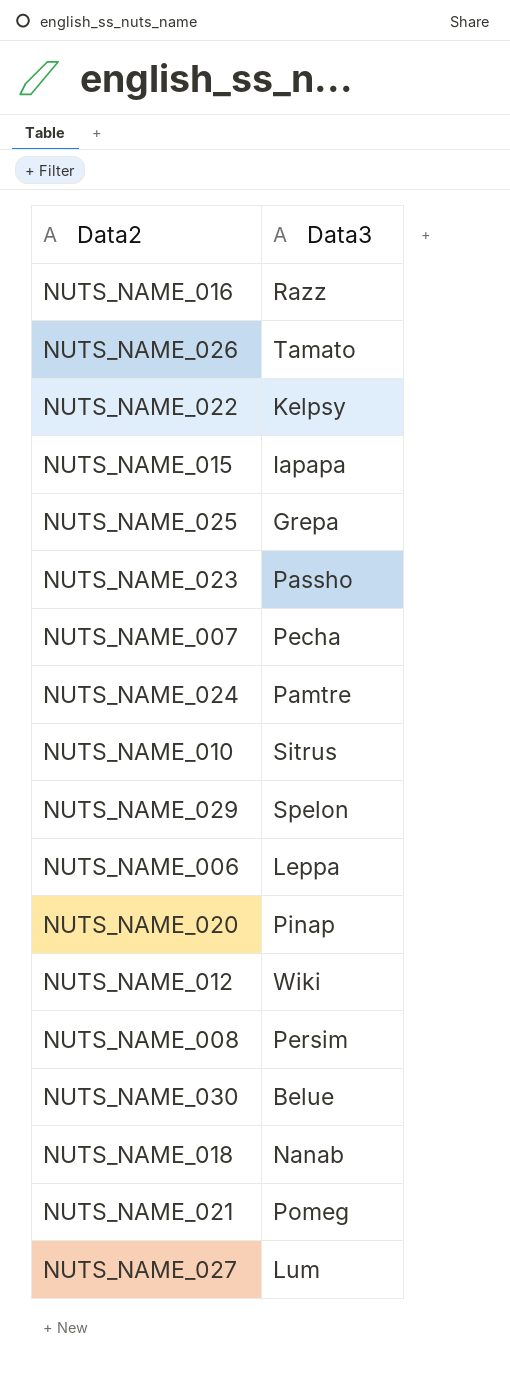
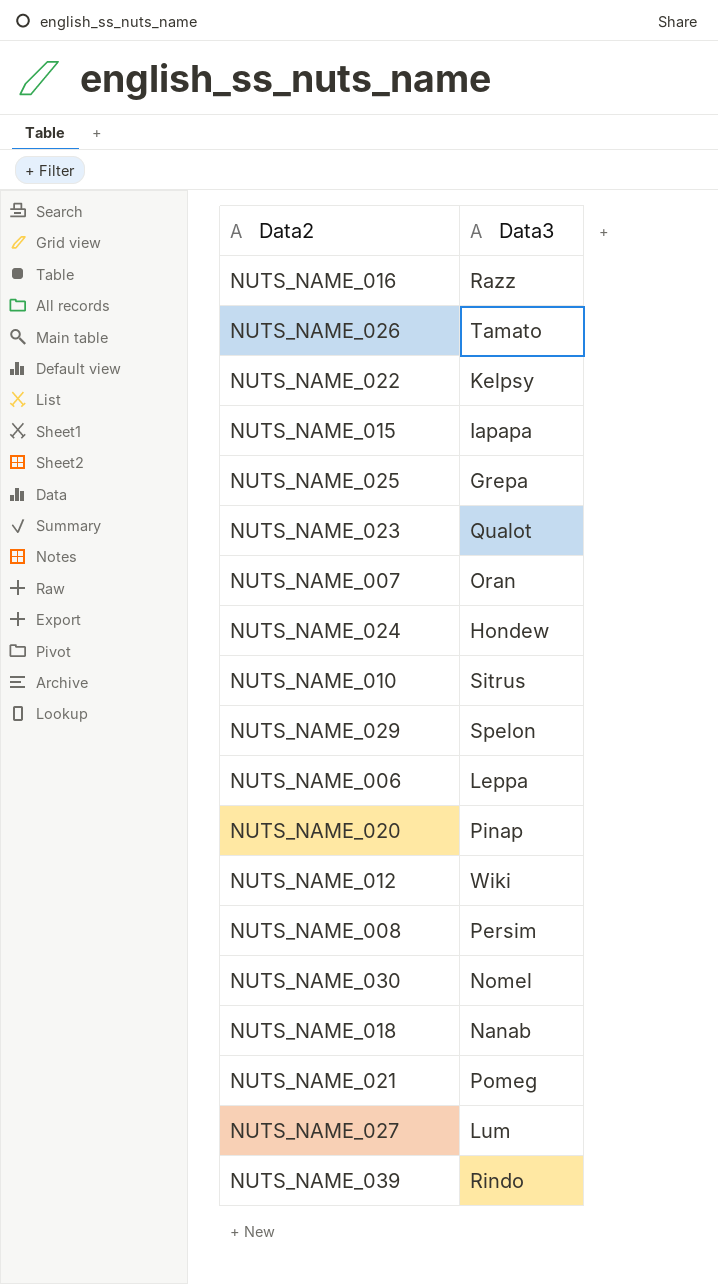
NUTS_NAME_023 | Data3: Passho -> Qualot
NUTS_NAME_007 | Data3: Pecha -> Oran
NUTS_NAME_024 | Data3: Pamtre -> Hondew
NUTS_NAME_030 | Data3: Belue -> Nomel
row NUTS_NAME_039: none -> Rindo

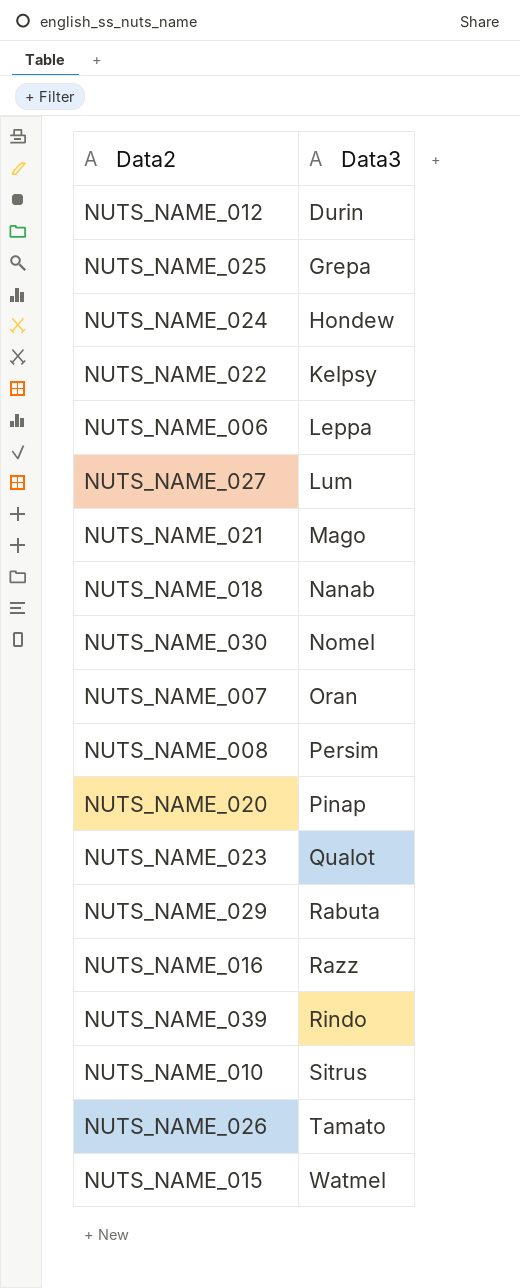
row order: none -> Data3 ascending
NUTS_NAME_012 | Data3: Wiki -> Durin
NUTS_NAME_021 | Data3: Pomeg -> Mago
NUTS_NAME_029 | Data3: Spelon -> Rabuta
NUTS_NAME_015 | Data3: Iapapa -> Watmel

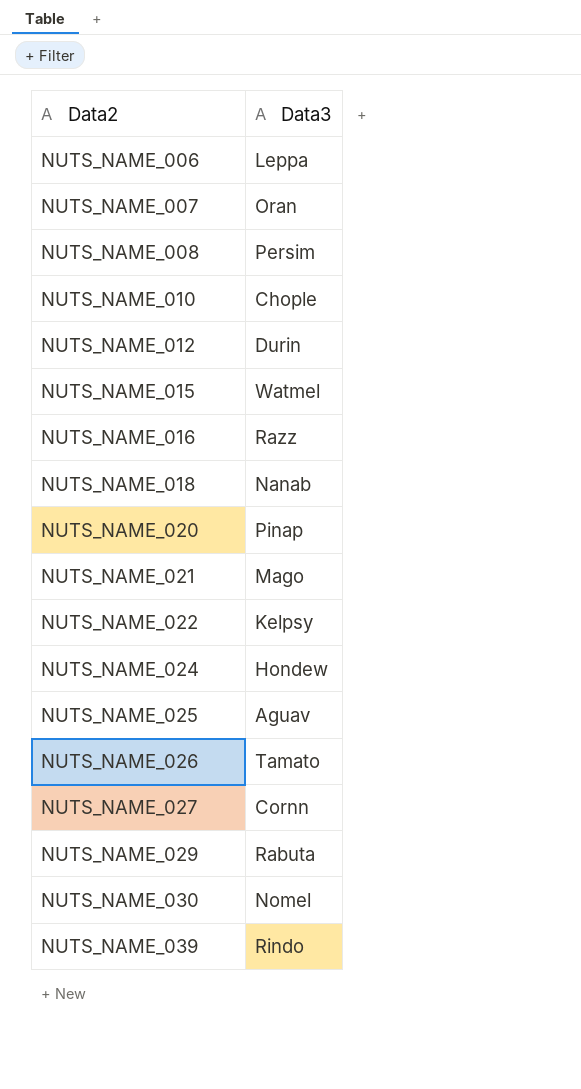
row order: Data3 ascending -> Data2 ascending
row NUTS_NAME_023: Qualot -> none
NUTS_NAME_010 | Data3: Sitrus -> Chople
NUTS_NAME_025 | Data3: Grepa -> Aguav
NUTS_NAME_027 | Data3: Lum -> Cornn

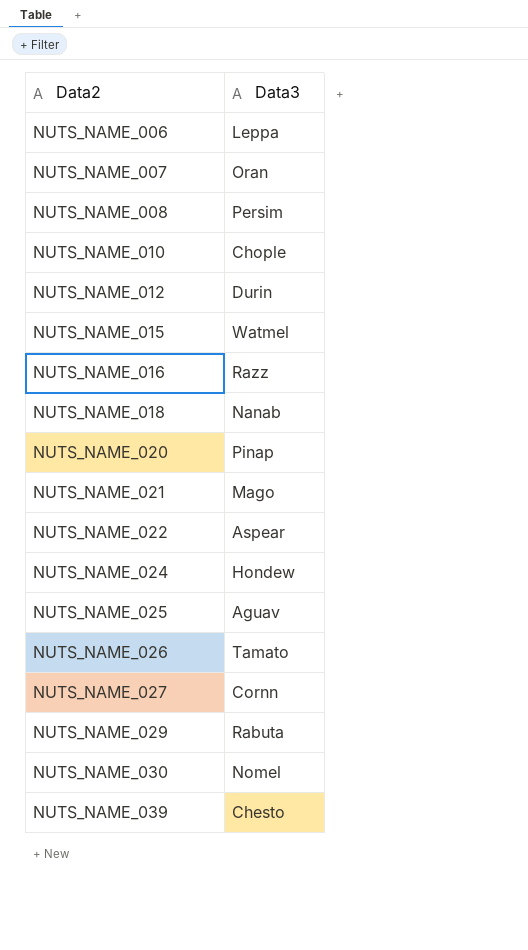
NUTS_NAME_022 | Data3: Kelpsy -> Aspear
NUTS_NAME_039 | Data3: Rindo -> Chesto

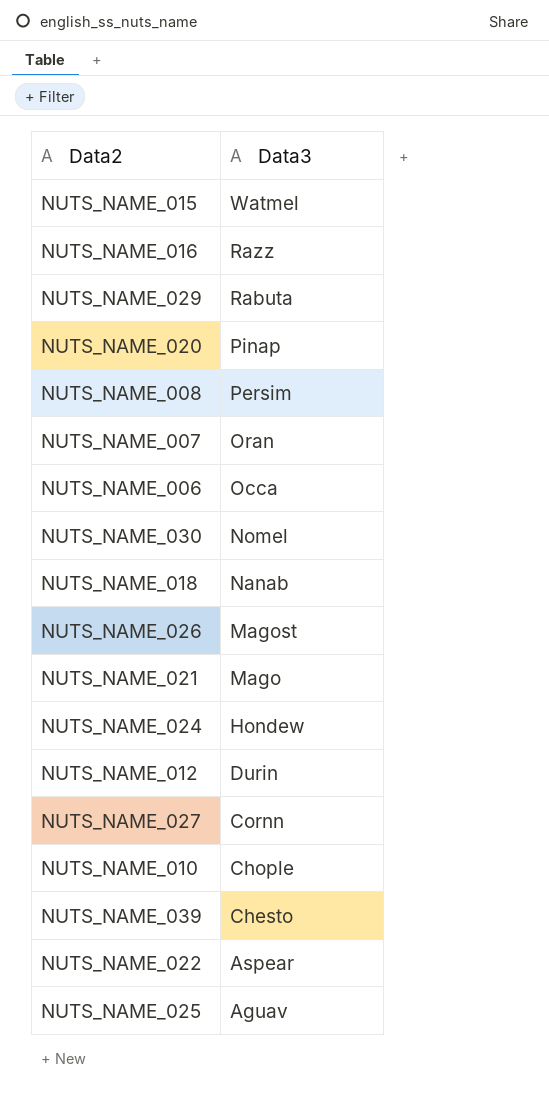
row order: Data2 ascending -> Data3 descending
NUTS_NAME_006 | Data3: Leppa -> Occa
NUTS_NAME_026 | Data3: Tamato -> Magost

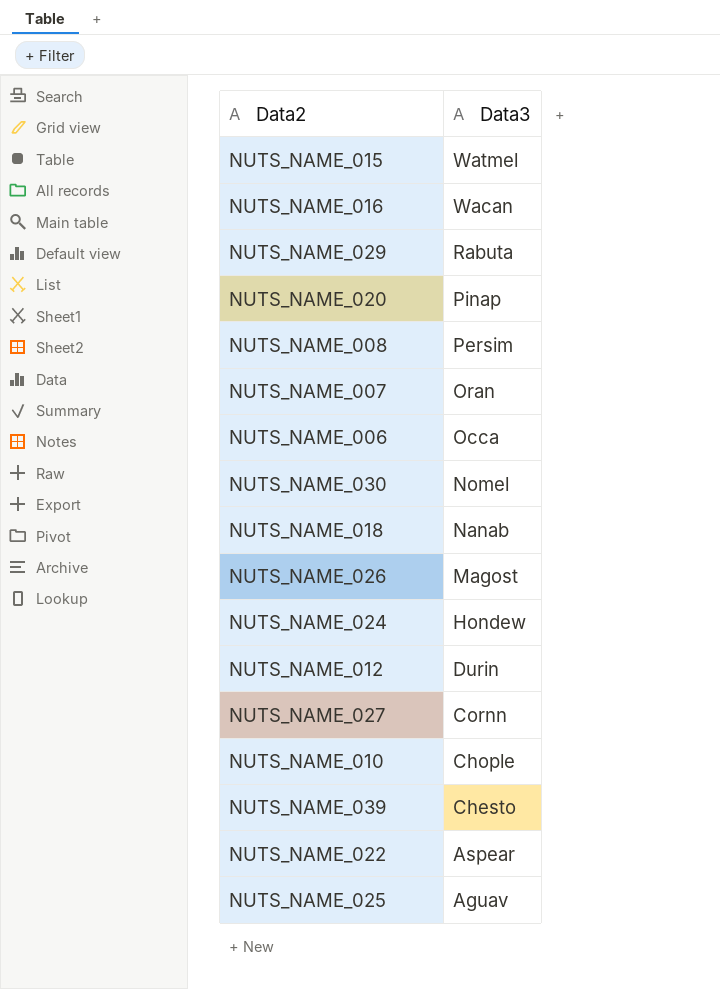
row NUTS_NAME_021: Mago -> none
NUTS_NAME_016 | Data3: Razz -> Wacan

